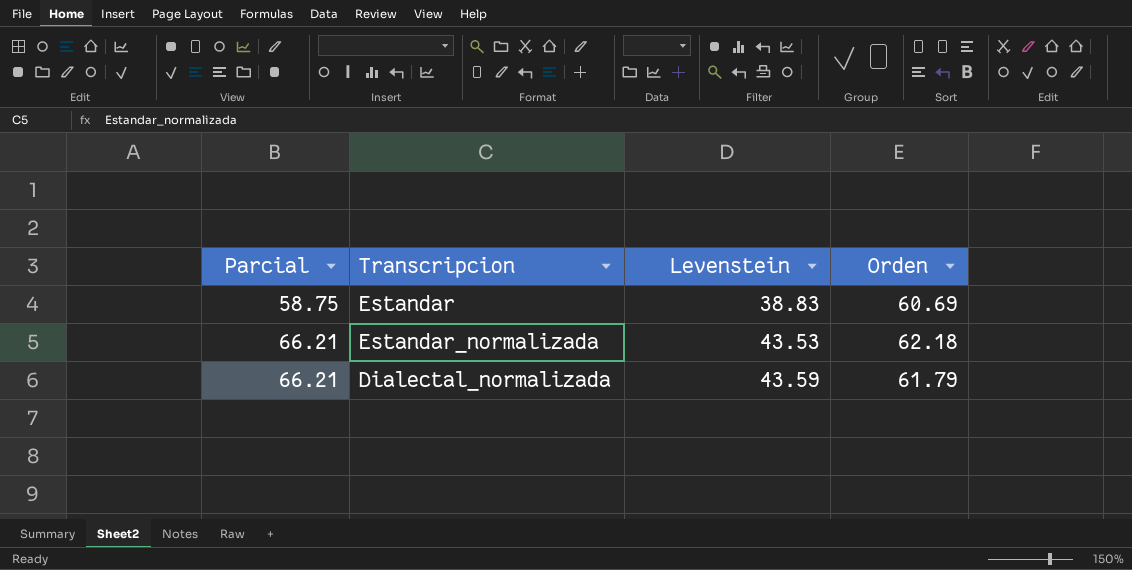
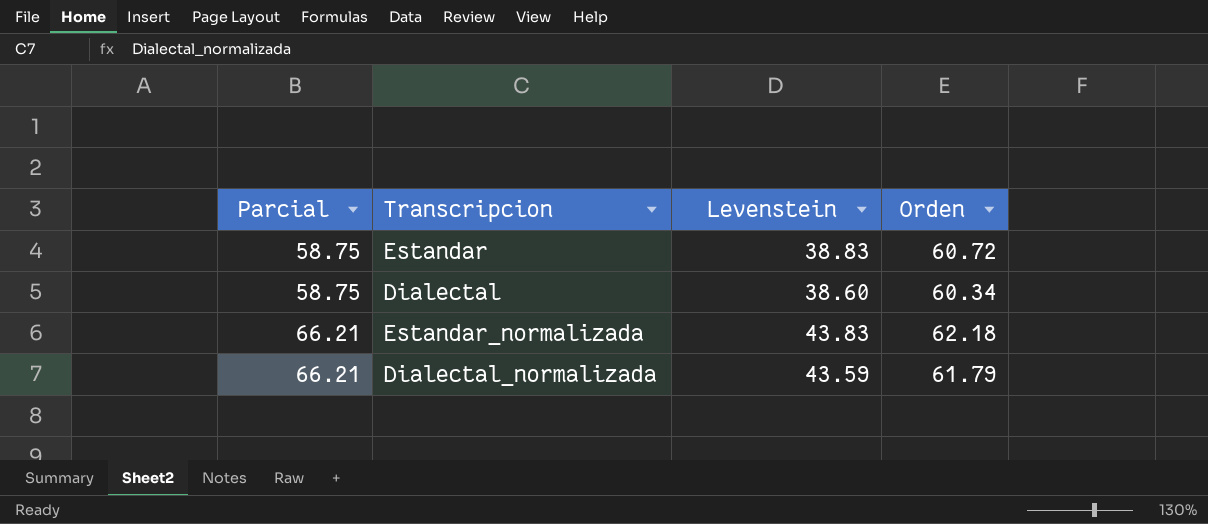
Estandar | Orden: 60.69 -> 60.72
row Dialectal: none -> 58.75 | 38.60 | 60.34
Estandar_normalizada | Levenstein: 43.53 -> 43.83

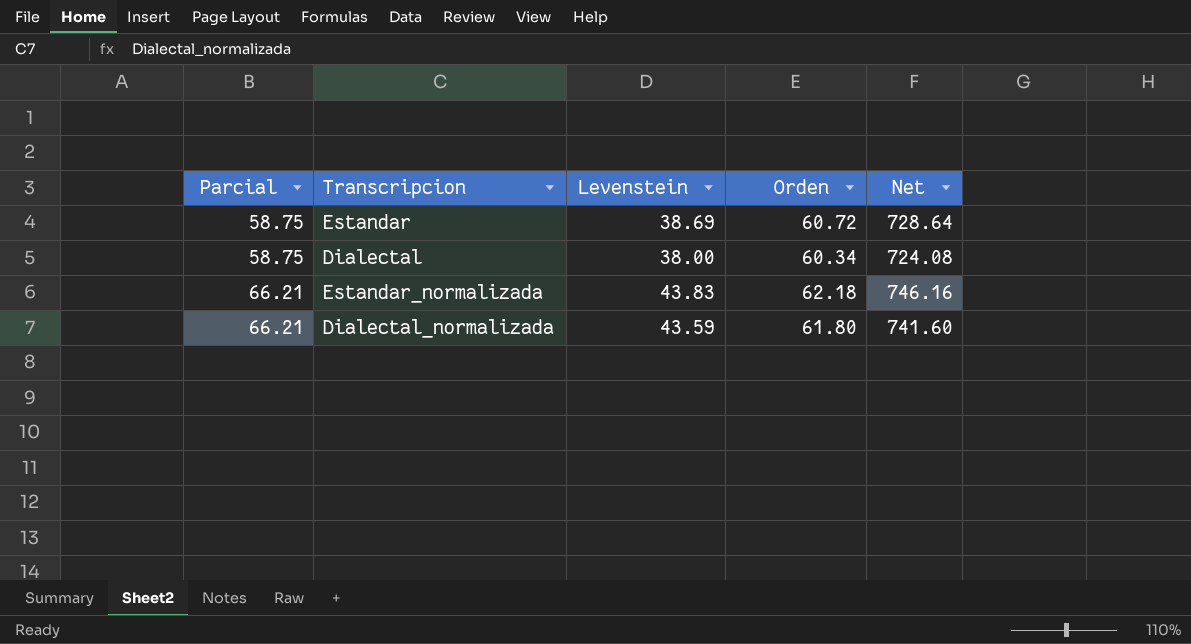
column Net | formula: none -> [Orden] * 12
Estandar | Levenstein: 38.83 -> 38.69
Dialectal | Levenstein: 38.60 -> 38.00
Dialectal_normalizada | Orden: 61.79 -> 61.80

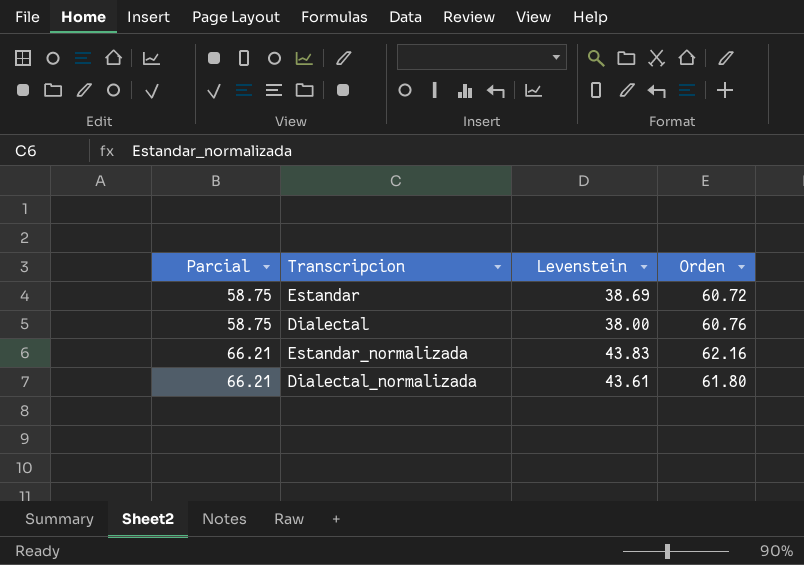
column Net | formula: [Orden] * 12 -> none
Dialectal | Orden: 60.34 -> 60.76
Estandar_normalizada | Orden: 62.18 -> 62.16
Dialectal_normalizada | Levenstein: 43.59 -> 43.61

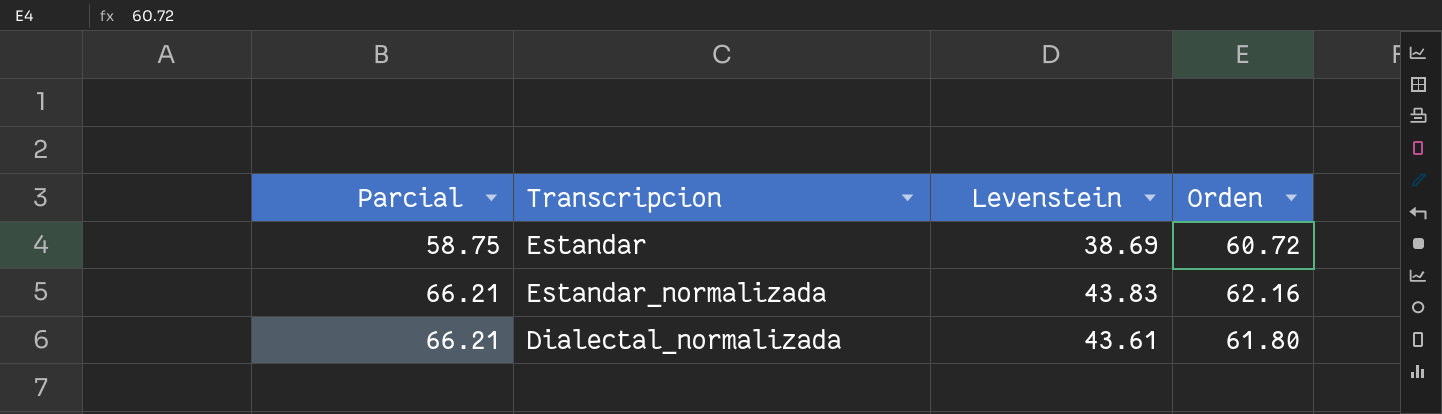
row Dialectal: 58.75 | 38.00 | 60.76 -> none

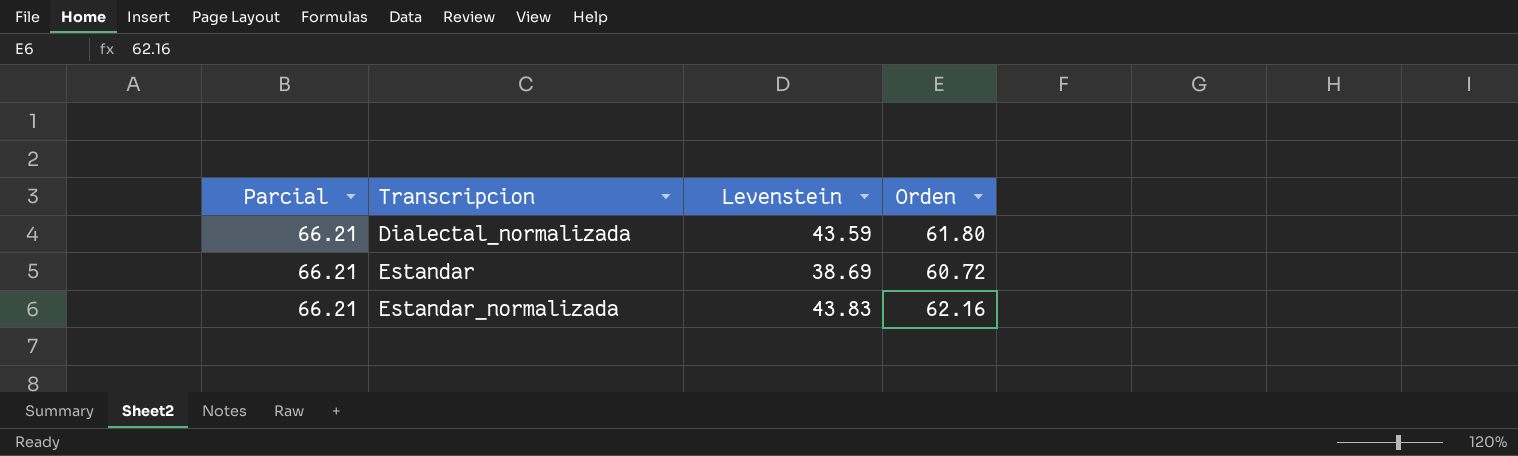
row order: Parcial ascending -> Transcripcion ascending
Dialectal_normalizada | Levenstein: 43.61 -> 43.59
Estandar | Parcial: 58.75 -> 66.21

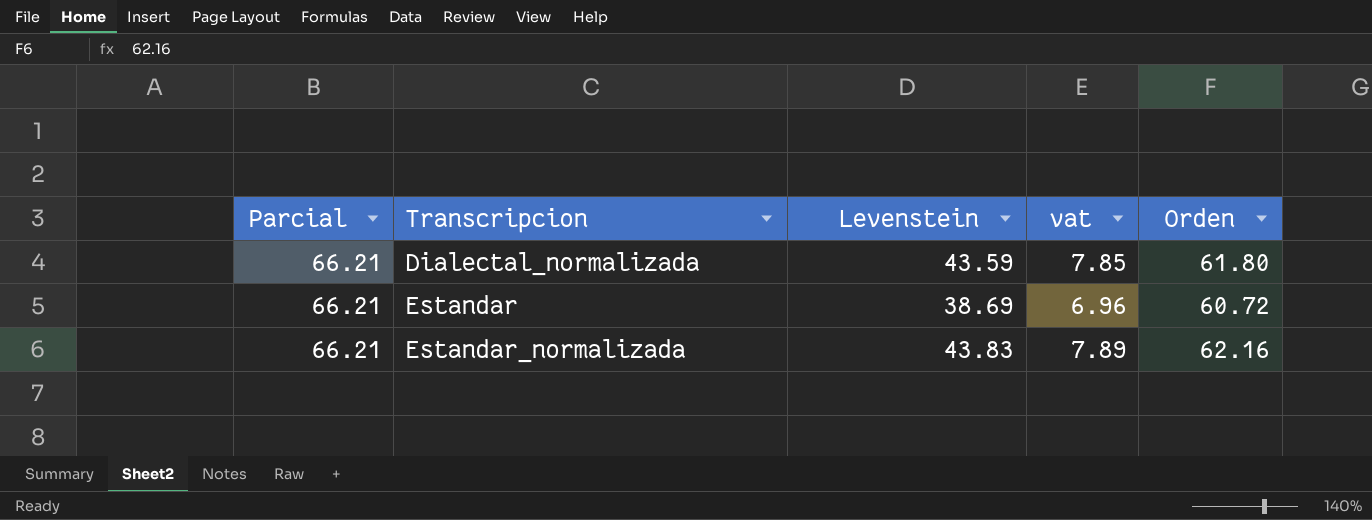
column vat | formula: none -> [Levenstein] * 0.18

